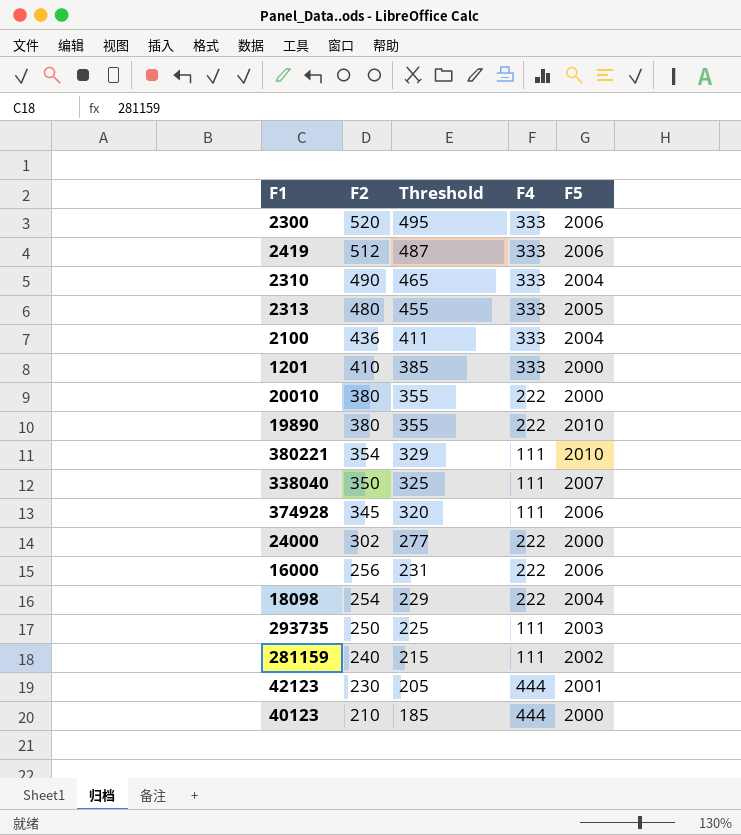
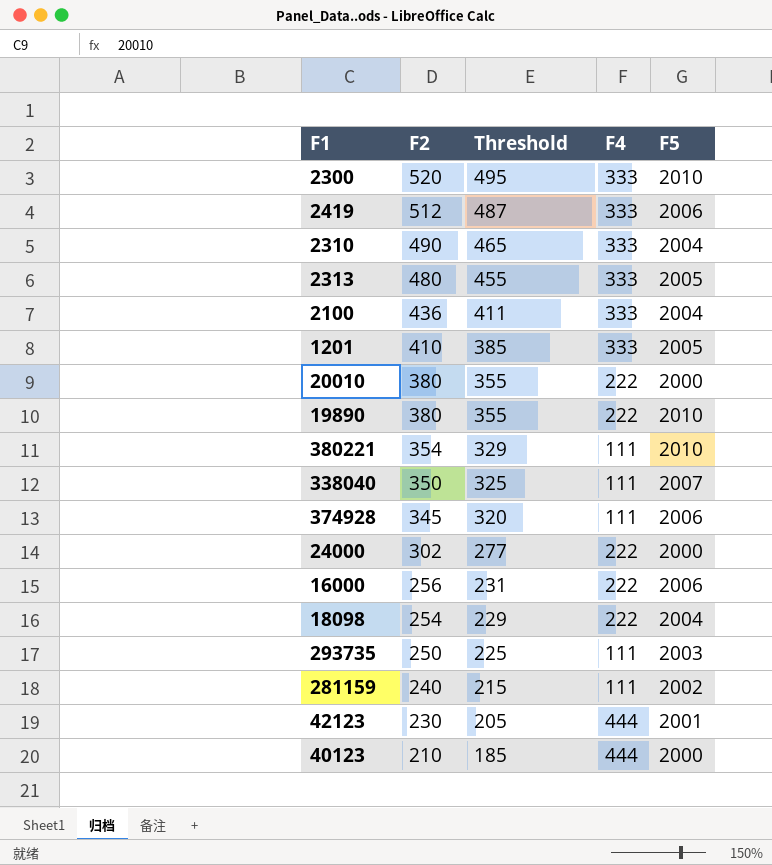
2300 | F5: 2006 -> 2010
1201 | F5: 2000 -> 2005

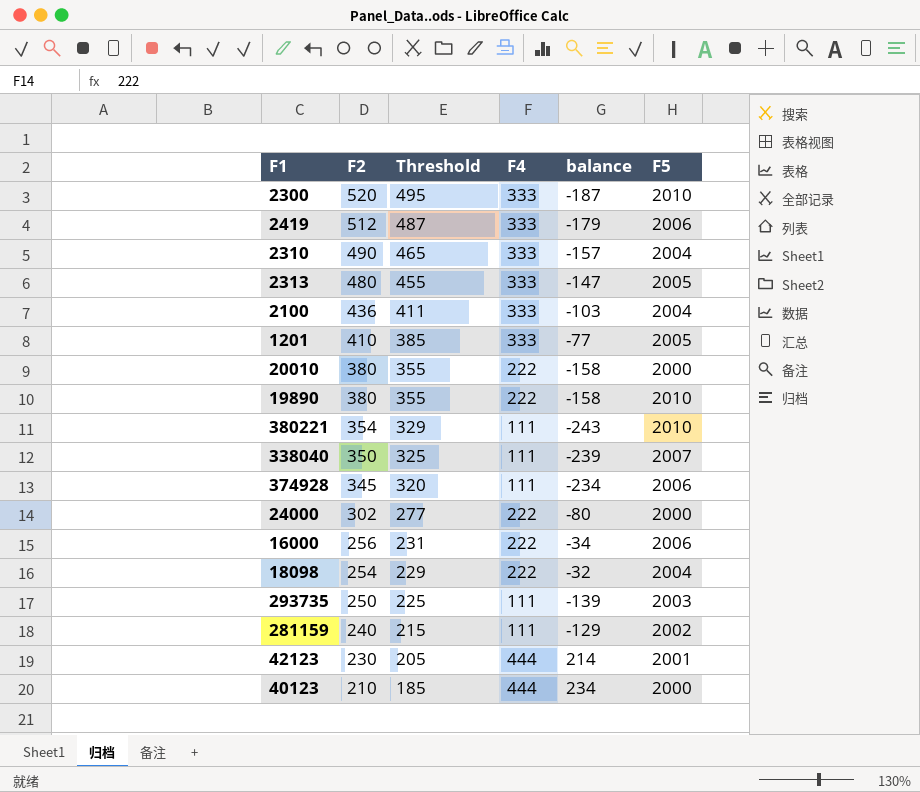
column balance | formula: none -> [F4] - [F2]

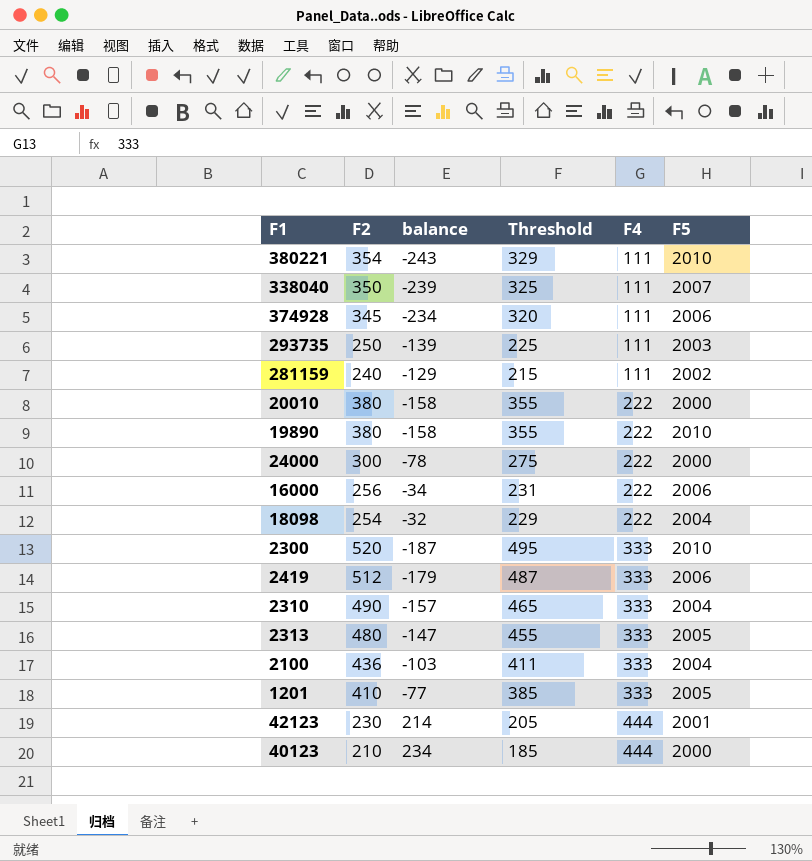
row order: F2 descending -> F4 ascending
column balance | position: 5 -> 3
24000 | F2: 302 -> 300
24000 | balance: -80 -> -78
24000 | Threshold: 277 -> 275

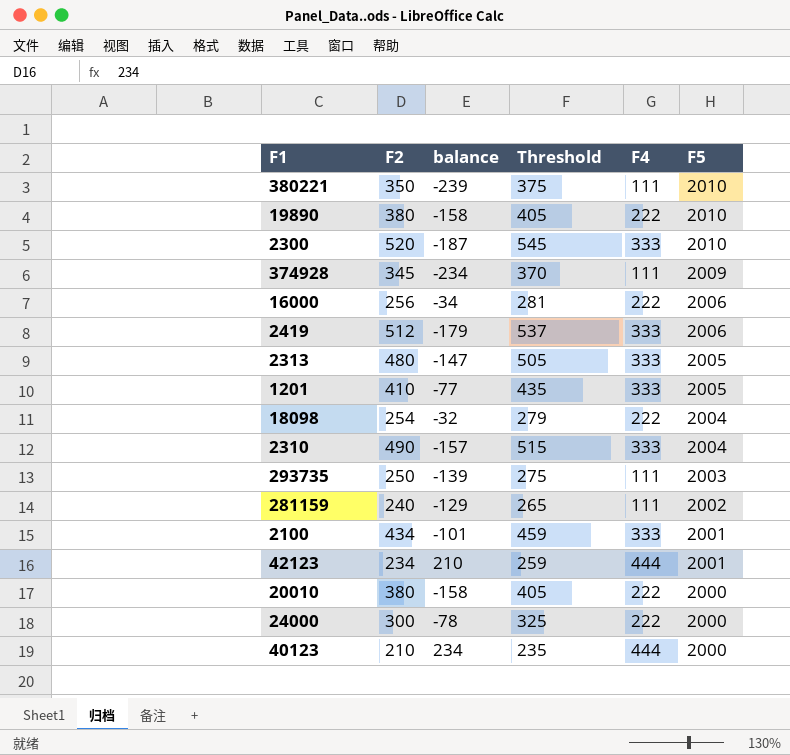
row order: F4 ascending -> F5 descending
column Threshold | formula: [F2] - 25 -> [F2] + 25
row 338040: 350 | -239 | 325 | 111 | 2007 -> none
380221 | F2: 354 -> 350
380221 | balance: -243 -> -239
374928 | F5: 2006 -> 2009
2100 | F2: 436 -> 434
2100 | balance: -103 -> -101
2100 | F5: 2004 -> 2001
42123 | F2: 230 -> 234
42123 | balance: 214 -> 210

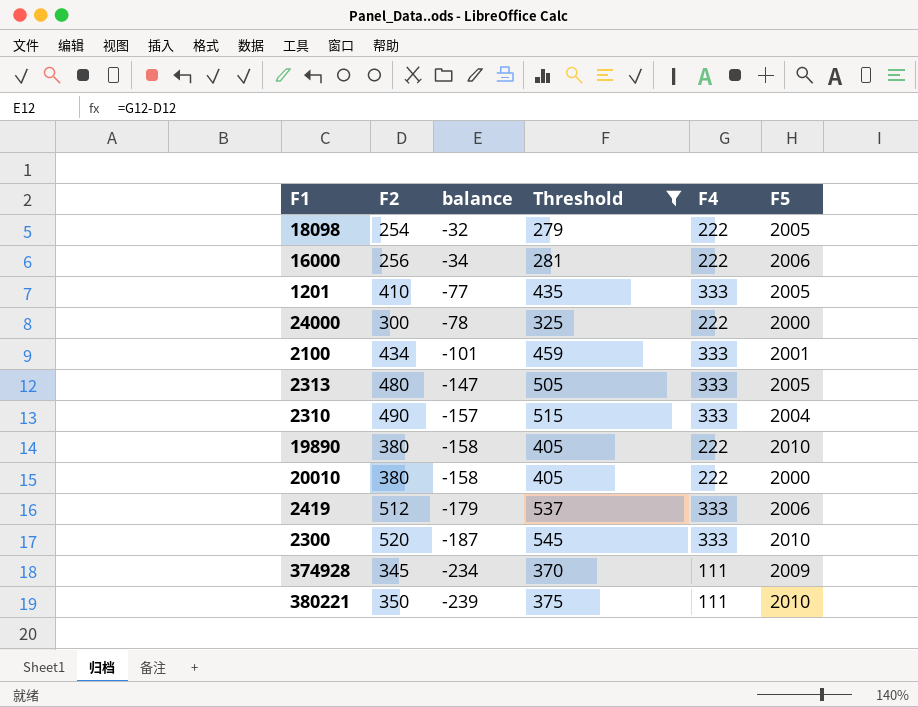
filter: none -> Threshold >= 279
row order: F5 descending -> balance descending
18098 | F5: 2004 -> 2005

